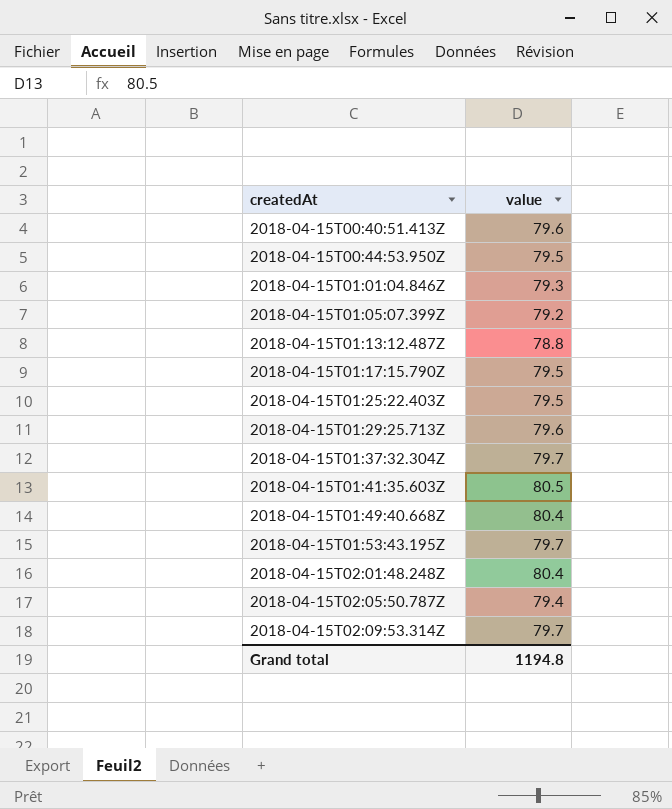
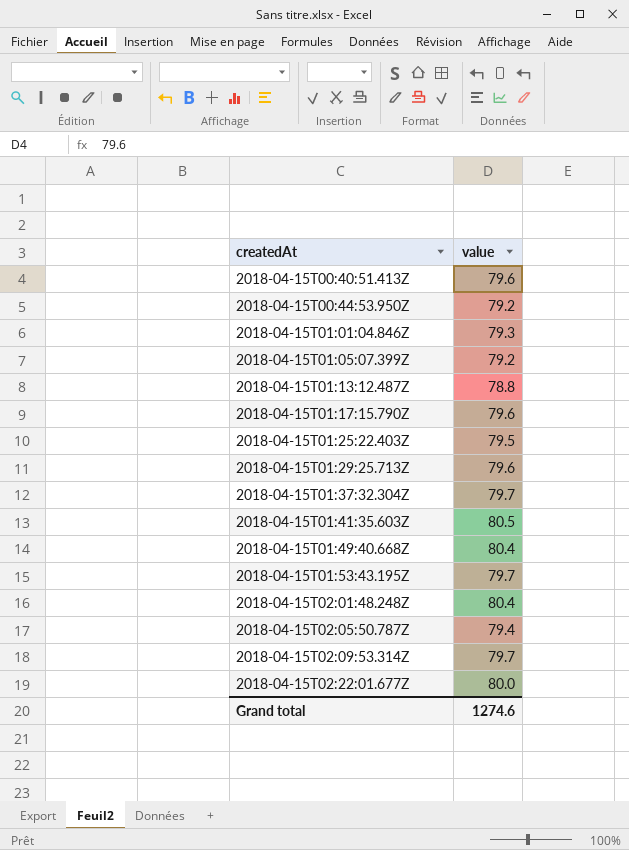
2018-04-15T00:44:53.950Z | value: 79.5 -> 79.2
2018-04-15T01:17:15.790Z | value: 79.5 -> 79.6
row 2018-04-15T02:22:01.677Z: none -> 80.0
Grand total | value: 1194.8 -> 1274.6

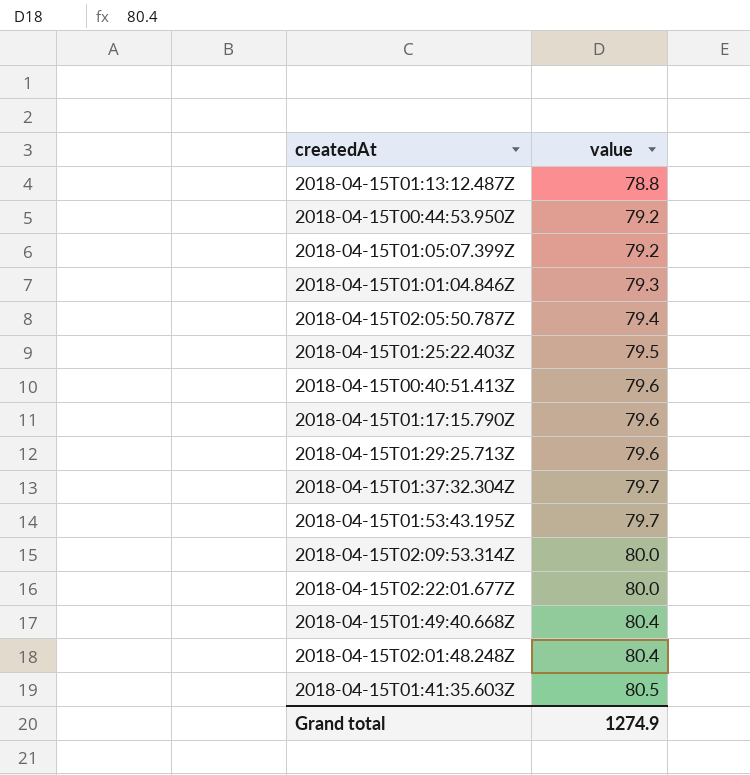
row order: createdAt ascending -> value ascending
2018-04-15T02:09:53.314Z | value: 79.7 -> 80.0
Grand total | value: 1274.6 -> 1274.9

